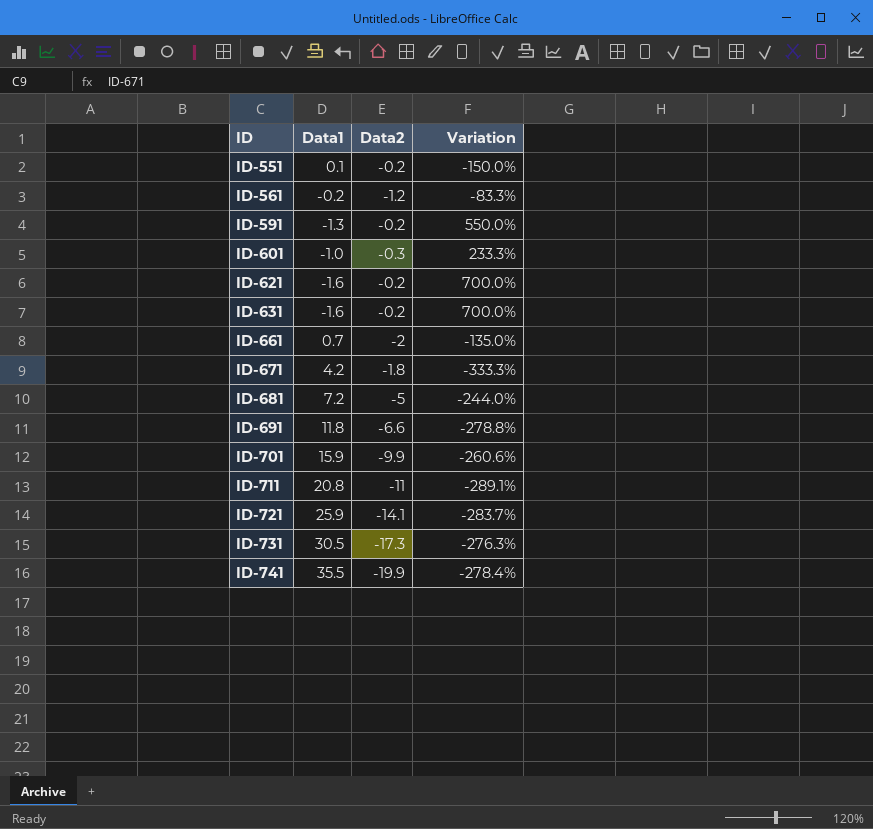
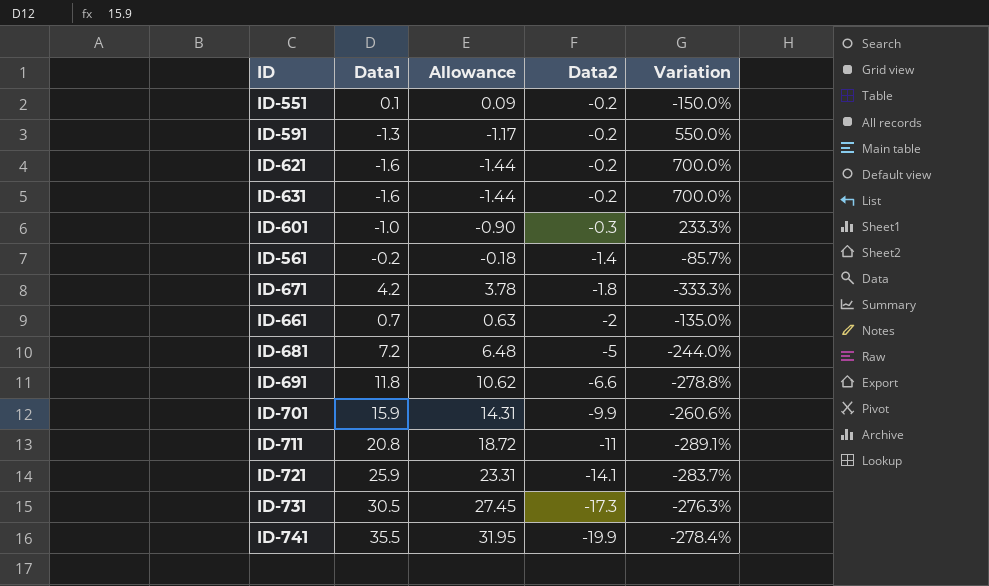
row order: ID ascending -> Data2 descending
column Allowance | formula: none -> [Data1] * 0.9
ID-561 | Data2: -1.2 -> -1.4
ID-561 | Variation: -83.3% -> -85.7%

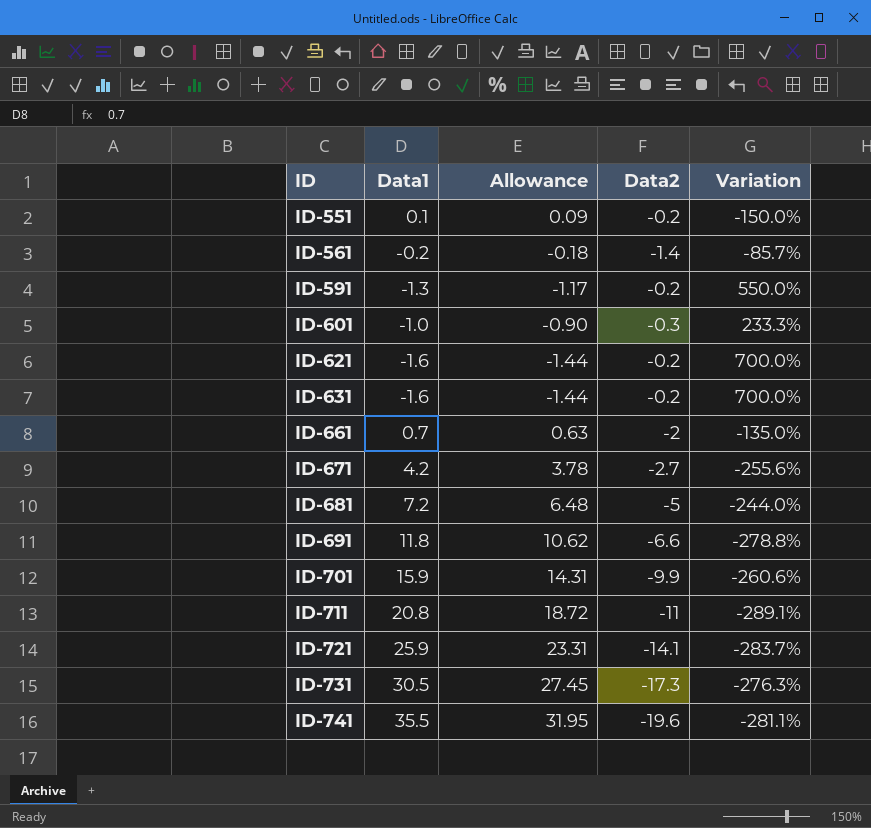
row order: Data2 descending -> ID ascending
ID-671 | Data2: -1.8 -> -2.7
ID-671 | Variation: -333.3% -> -255.6%
ID-741 | Data2: -19.9 -> -19.6
ID-741 | Variation: -278.4% -> -281.1%

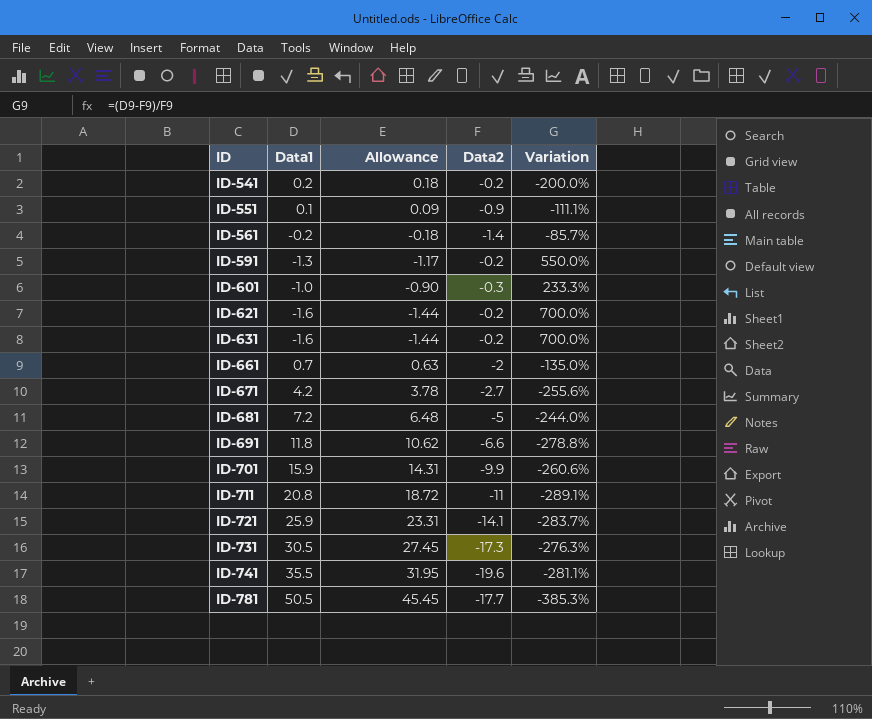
row ID-541: none -> 0.2 | 0.18 | -0.2 | -200.0%
ID-551 | Data2: -0.2 -> -0.9
ID-551 | Variation: -150.0% -> -111.1%
row ID-781: none -> 50.5 | 45.45 | -17.7 | -385.3%

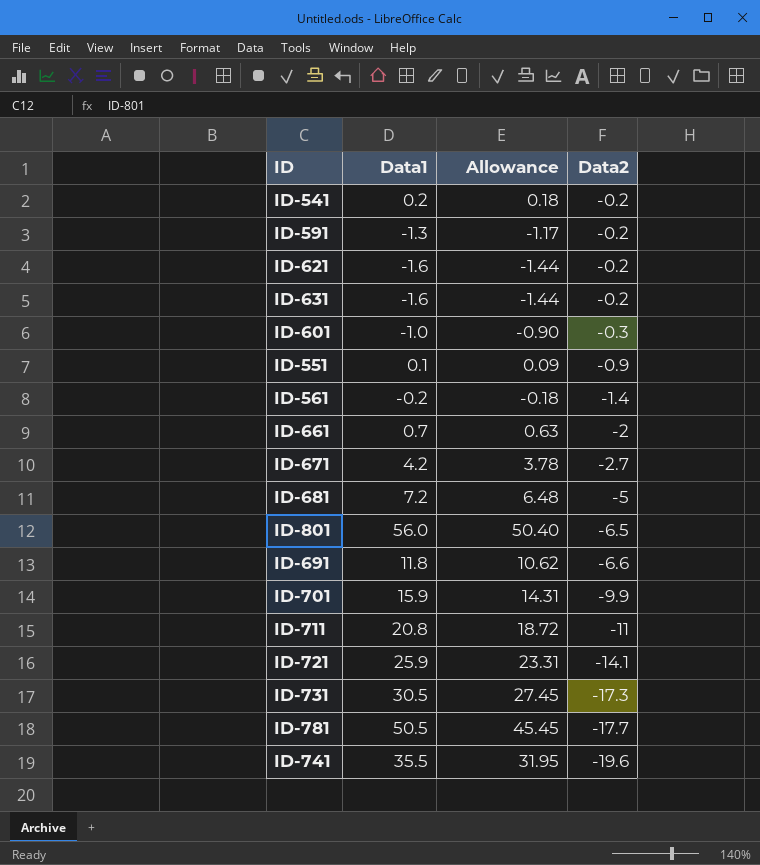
row order: ID ascending -> Data2 descending
column Variation | formula: ([Data1] - [Data2]) / [Data2] -> none
row ID-801: none -> 56.0 | 50.40 | -6.5

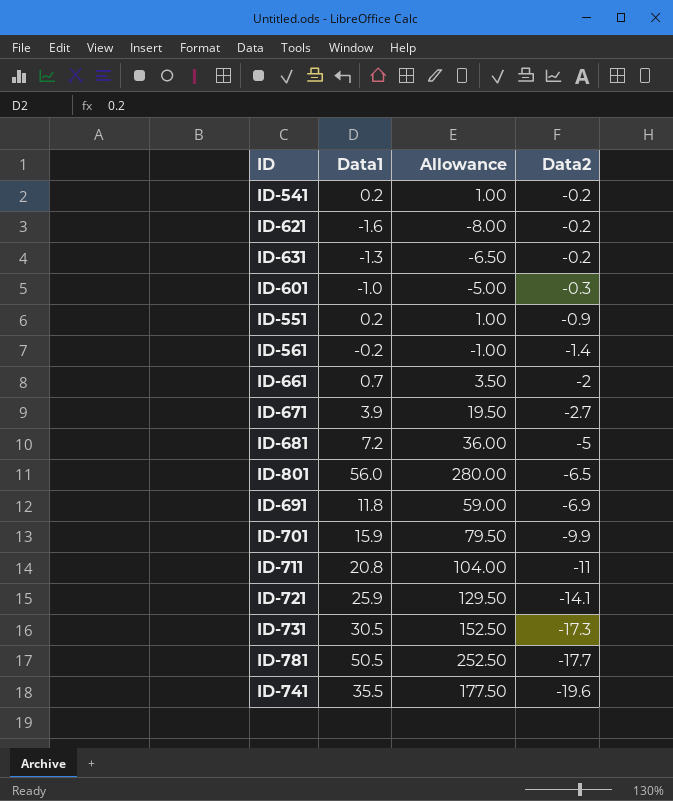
column Allowance | formula: [Data1] * 0.9 -> [Data1] * 5
row ID-591: -1.3 | -1.17 | -0.2 -> none
ID-631 | Data1: -1.6 -> -1.3
ID-551 | Data1: 0.1 -> 0.2
ID-671 | Data1: 4.2 -> 3.9
ID-691 | Data2: -6.6 -> -6.9

